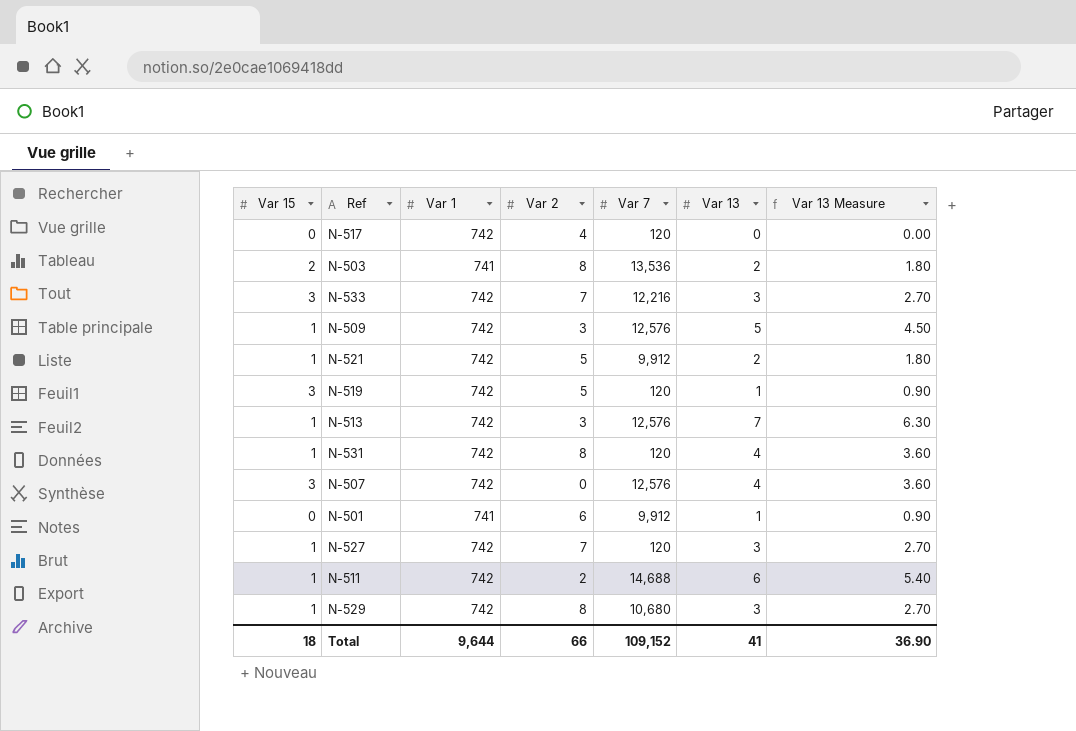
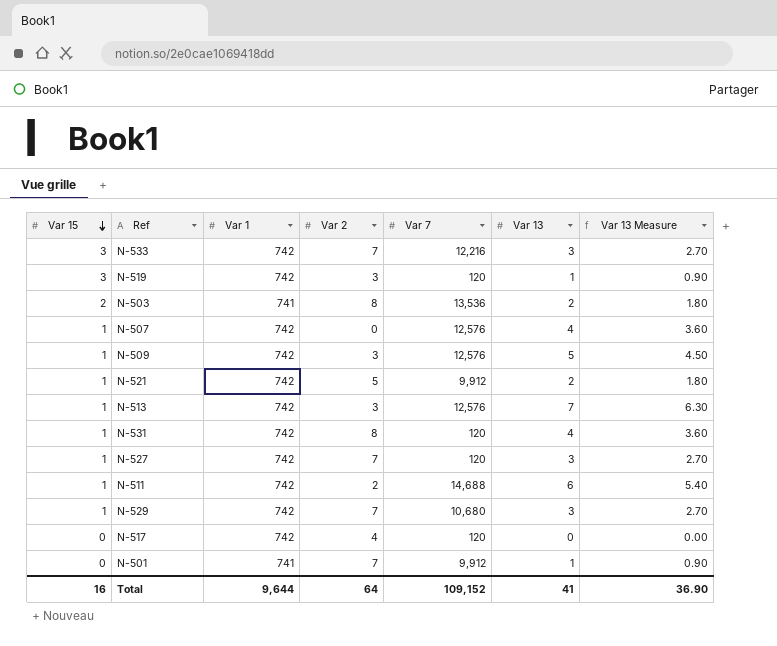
row order: none -> Var 15 descending
N-519 | Var 2: 5 -> 3
N-507 | Var 15: 3 -> 1
N-529 | Var 2: 8 -> 7
N-501 | Var 2: 6 -> 7
Total | Var 15: 18 -> 16
Total | Var 2: 66 -> 64

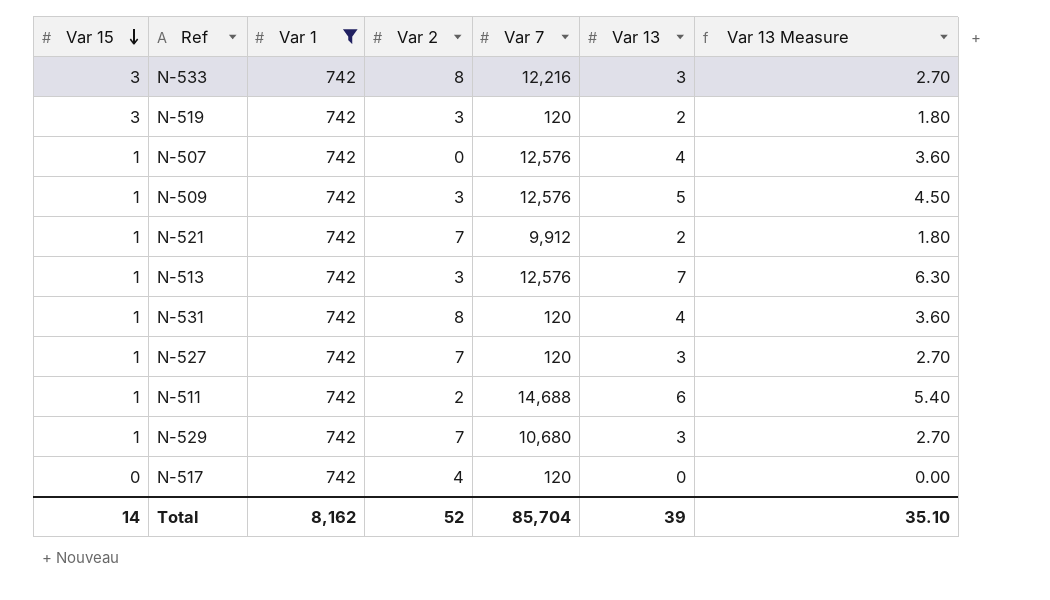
filter: none -> Var 1 = 742
N-533 | Var 2: 7 -> 8
N-519 | Var 13: 1 -> 2
N-519 | Var 13 Measure: 0.90 -> 1.80
N-521 | Var 2: 5 -> 7
Total | Var 15: 16 -> 14
Total | Var 1: 9,644 -> 8,162
Total | Var 2: 64 -> 52
Total | Var 7: 109,152 -> 85,704
Total | Var 13: 41 -> 39
Total | Var 13 Measure: 36.90 -> 35.10

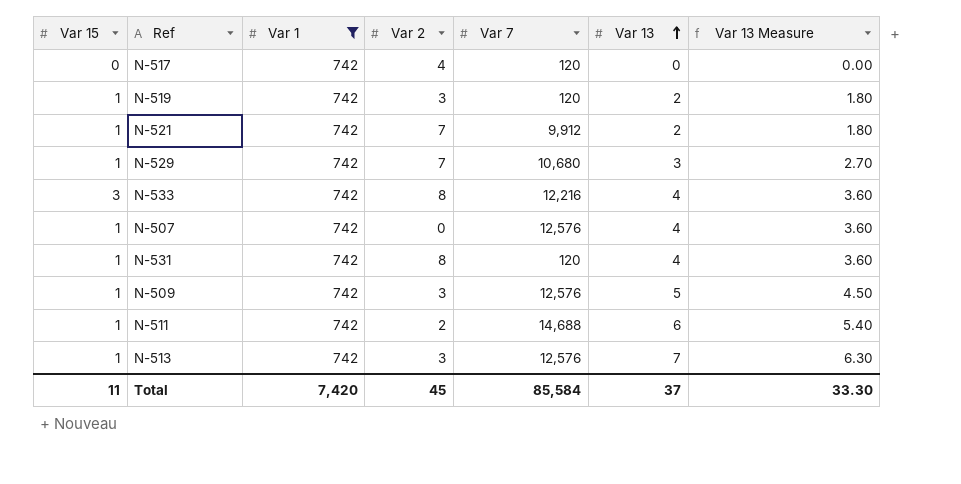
row order: Var 15 descending -> Var 13 ascending
row N-527: 1 | 742 | 7 | 120 | 3 | 2.70 -> none
N-519 | Var 15: 3 -> 1
N-533 | Var 13: 3 -> 4
N-533 | Var 13 Measure: 2.70 -> 3.60
Total | Var 15: 14 -> 11
Total | Var 1: 8,162 -> 7,420
Total | Var 2: 52 -> 45
Total | Var 7: 85,704 -> 85,584
Total | Var 13: 39 -> 37
Total | Var 13 Measure: 35.10 -> 33.30

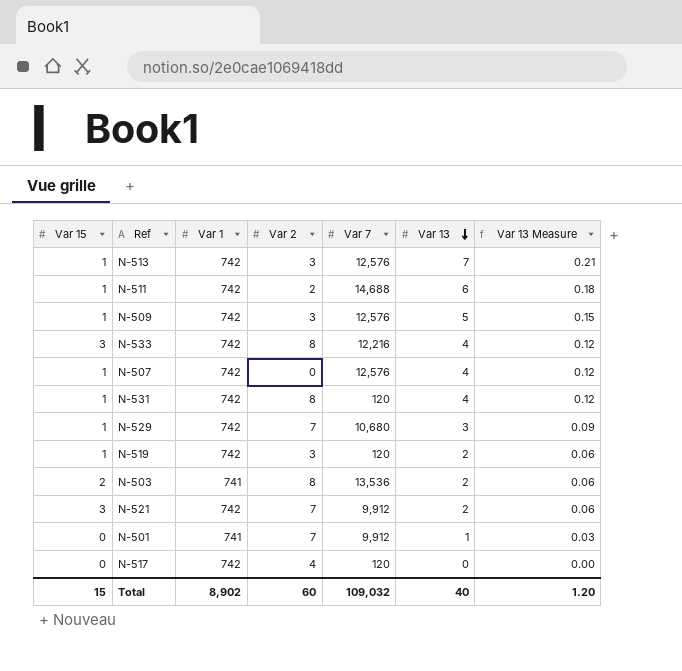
filter: Var 1 = 742 -> none
row order: Var 13 ascending -> Var 13 descending
column Var 13 Measure | formula: [Var 13] * 0.9 -> [Var 13] * 0.03
N-521 | Var 15: 1 -> 3
Total | Var 15: 11 -> 15
Total | Var 1: 7,420 -> 8,902
Total | Var 2: 45 -> 60
Total | Var 7: 85,584 -> 109,032
Total | Var 13: 37 -> 40
Total | Var 13 Measure: 33.30 -> 1.20

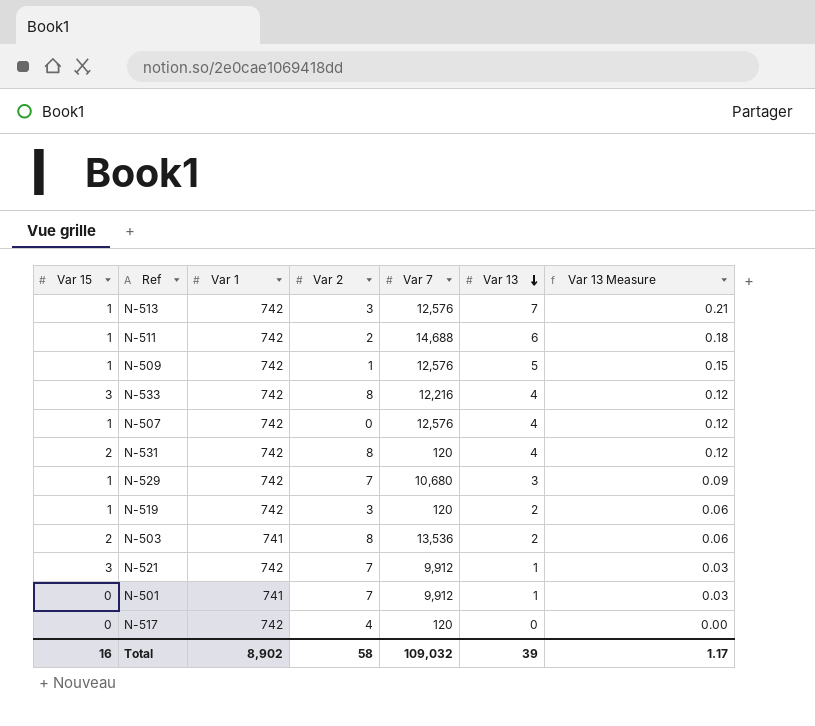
N-509 | Var 2: 3 -> 1
N-531 | Var 15: 1 -> 2
N-521 | Var 13: 2 -> 1
N-521 | Var 13 Measure: 0.06 -> 0.03
Total | Var 15: 15 -> 16
Total | Var 2: 60 -> 58
Total | Var 13: 40 -> 39
Total | Var 13 Measure: 1.20 -> 1.17

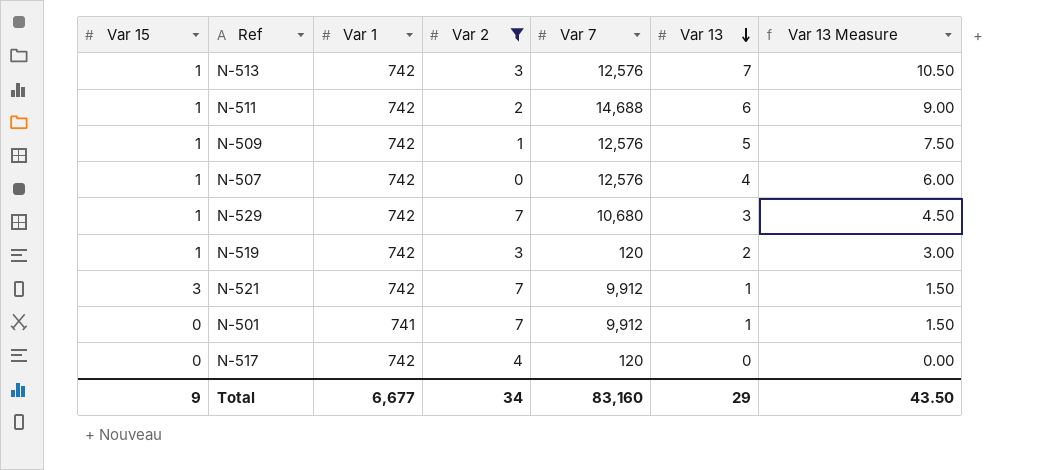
filter: none -> Var 2 != 8
column Var 13 Measure | formula: [Var 13] * 0.03 -> [Var 13] * 1.5
Total | Var 15: 16 -> 9
Total | Var 1: 8,902 -> 6,677
Total | Var 2: 58 -> 34
Total | Var 7: 109,032 -> 83,160
Total | Var 13: 39 -> 29
Total | Var 13 Measure: 1.17 -> 43.50

